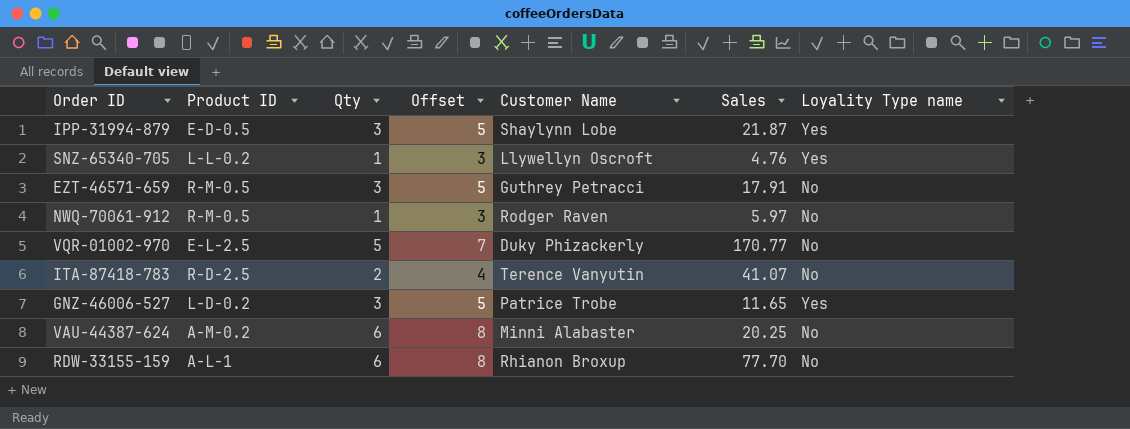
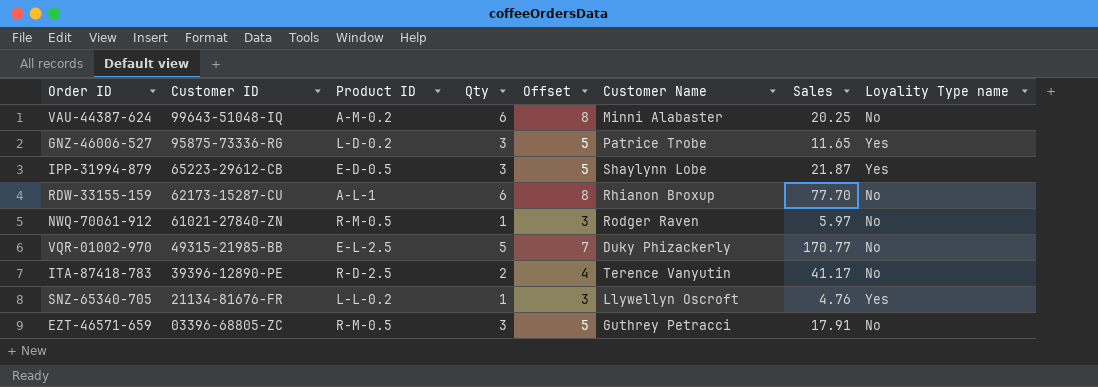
row order: none -> Customer ID descending
column Customer ID | position: none -> 2
ITA-87418-783 | Sales: 41.07 -> 41.17

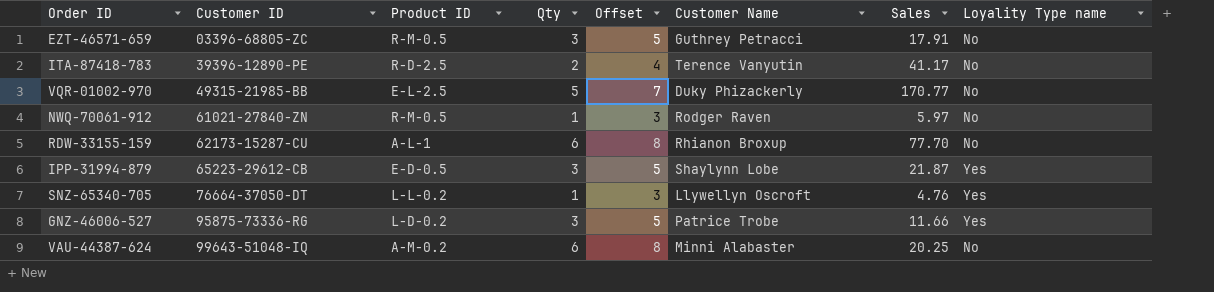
row order: Customer ID descending -> Customer ID ascending
SNZ-65340-705 | Customer ID: 21134-81676-FR -> 76664-37050-DT
GNZ-46006-527 | Sales: 11.65 -> 11.66

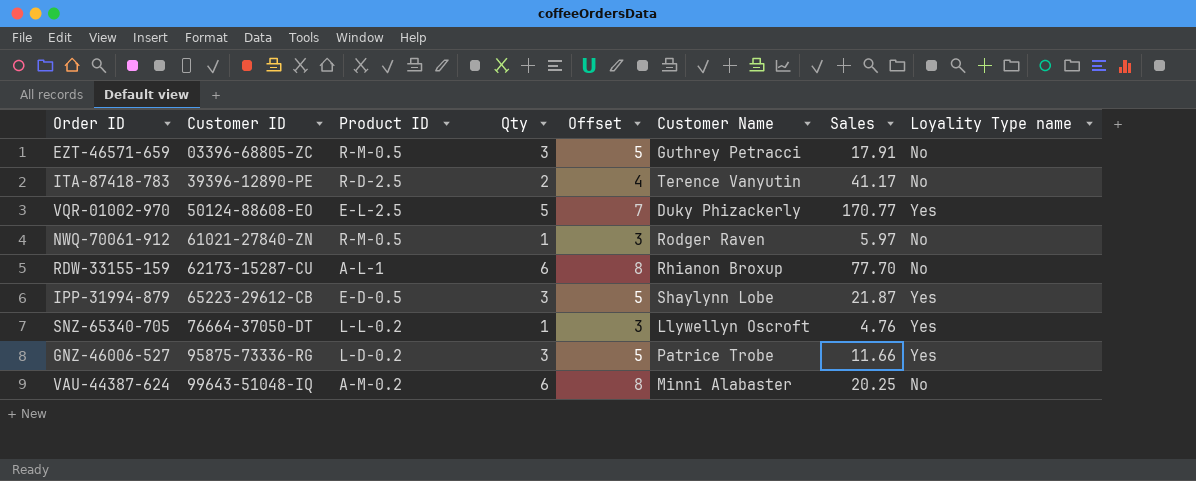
VQR-01002-970 | Customer ID: 49315-21985-BB -> 50124-88608-EO
VQR-01002-970 | Loyality Type name: No -> Yes

